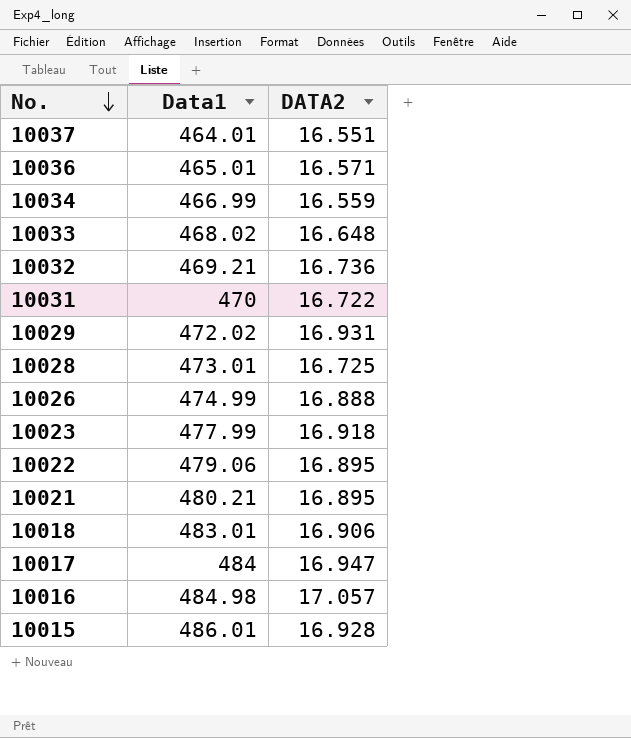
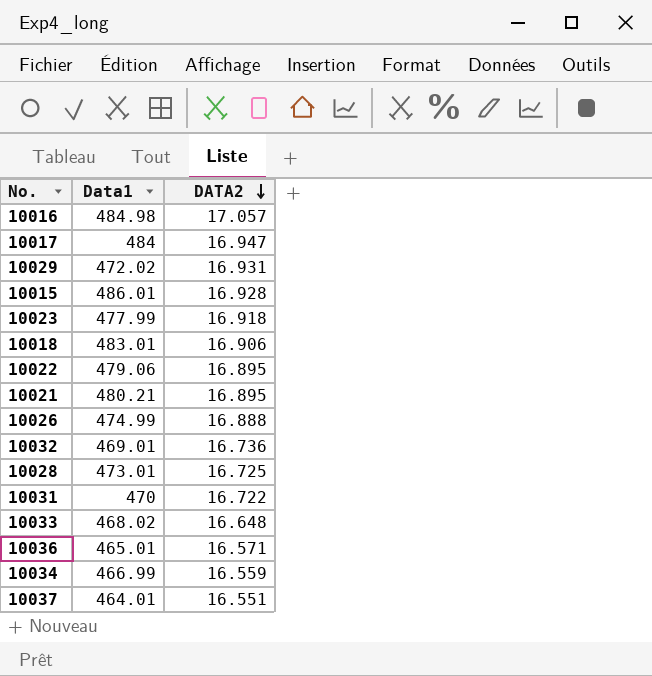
row order: No. descending -> DATA2 descending
10032 | Data1: 469.21 -> 469.01

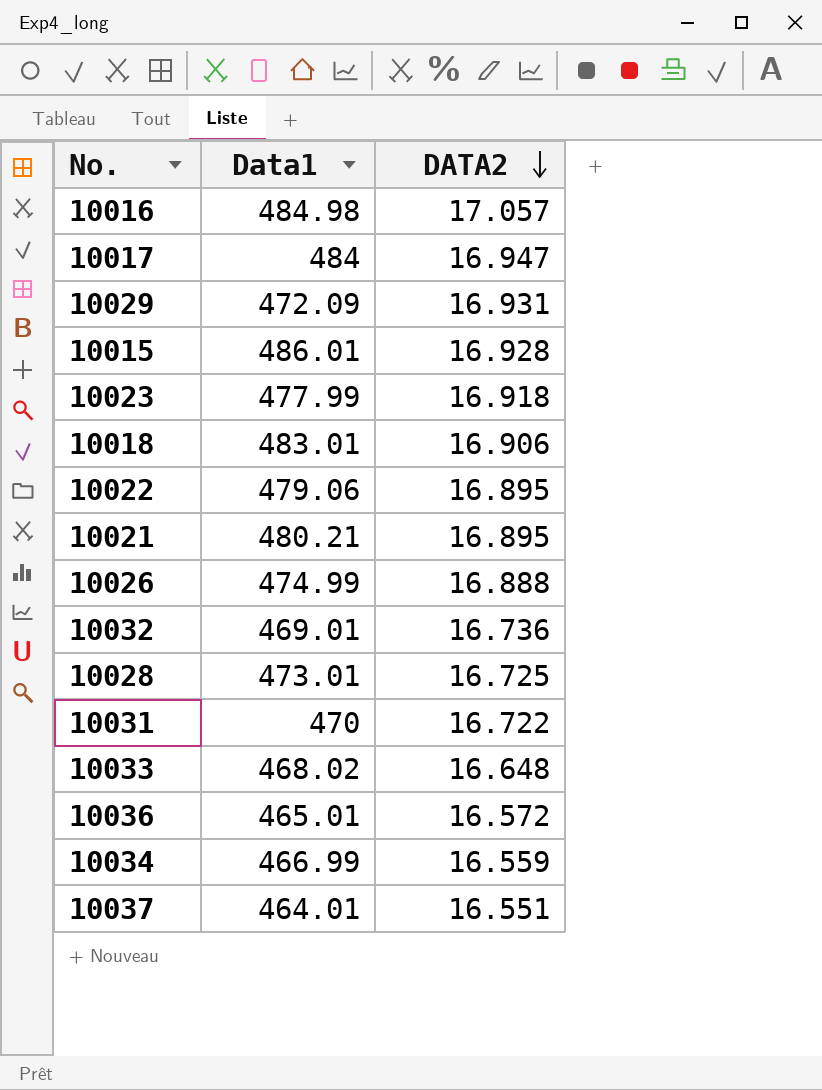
10029 | Data1: 472.02 -> 472.09
10036 | DATA2: 16.571 -> 16.572

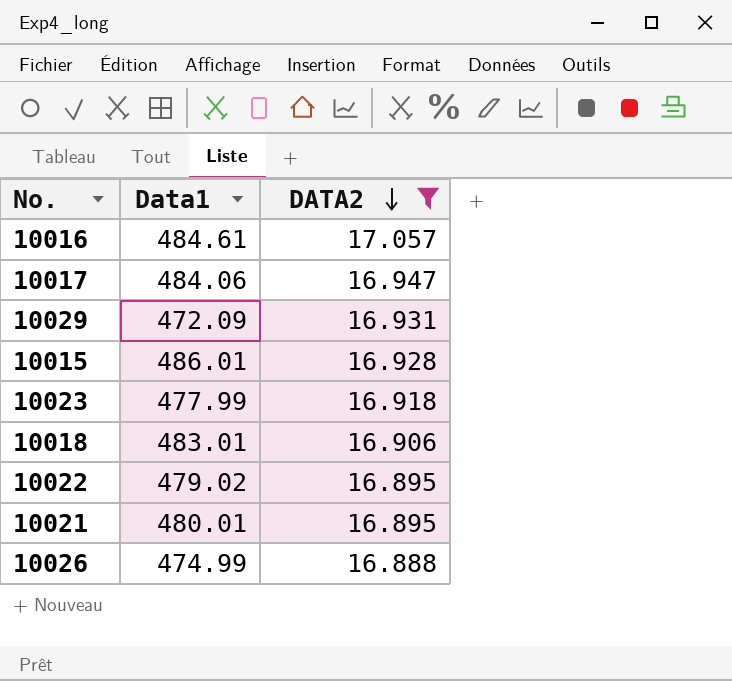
filter: none -> DATA2 >= 16.888
10016 | Data1: 484.98 -> 484.61
10017 | Data1: 484 -> 484.06
10022 | Data1: 479.06 -> 479.02
10021 | Data1: 480.21 -> 480.01

